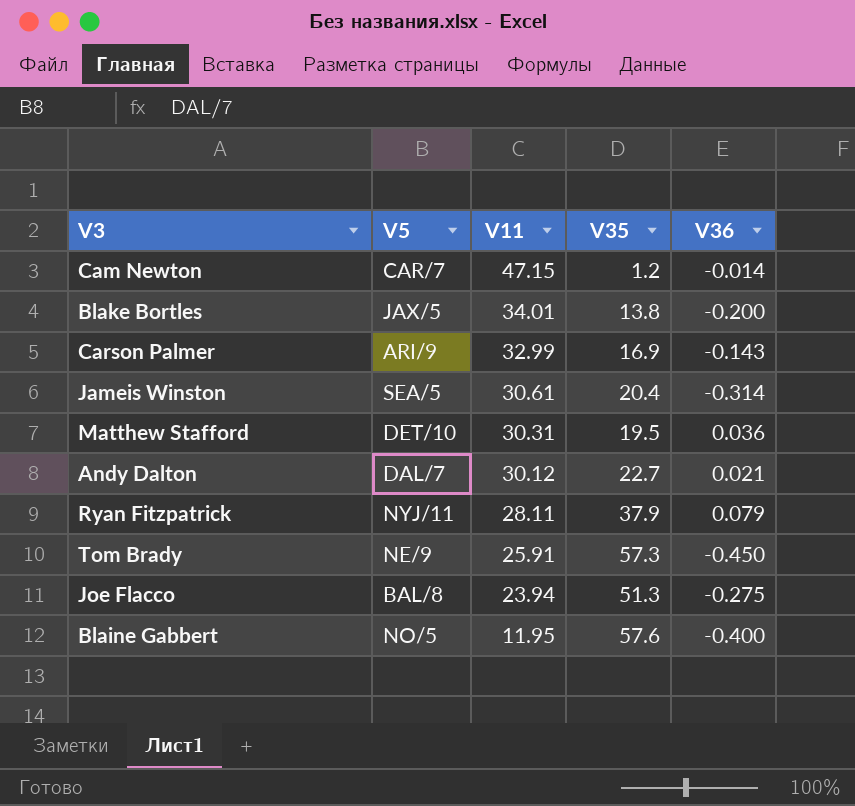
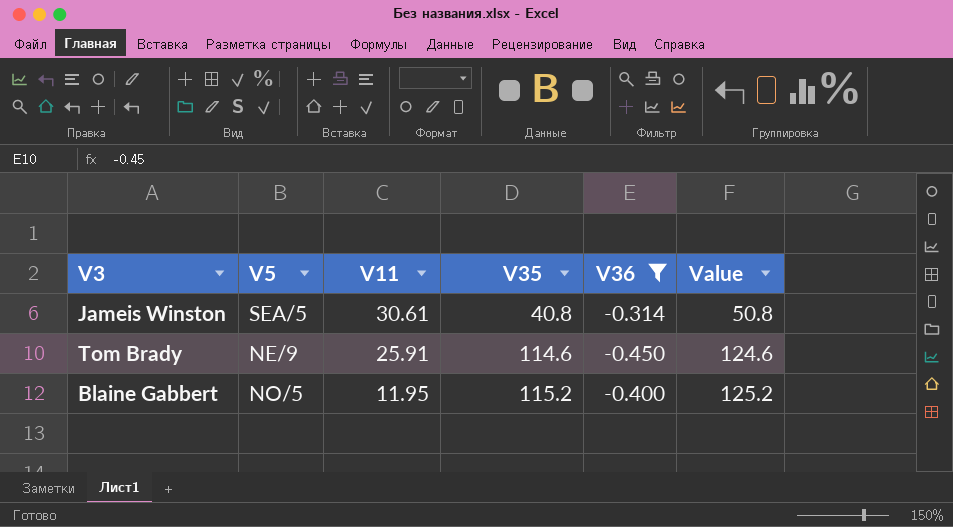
filter: none -> V36 <= -0.314
column Value | formula: none -> [V35] + 10
Jameis Winston | V35: 20.4 -> 40.8
Tom Brady | V35: 57.3 -> 114.6
Blaine Gabbert | V35: 57.6 -> 115.2

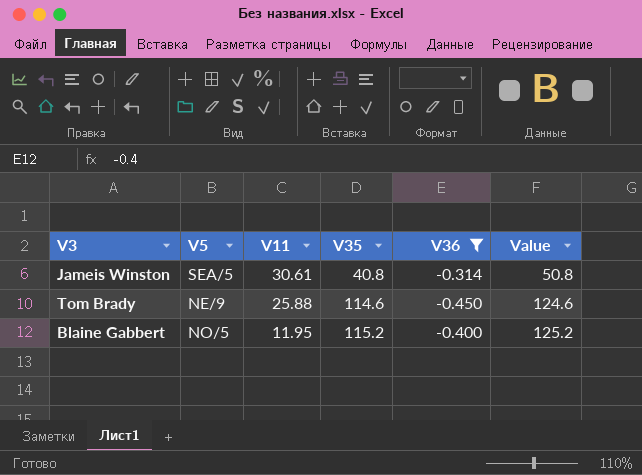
Tom Brady | V11: 25.91 -> 25.88

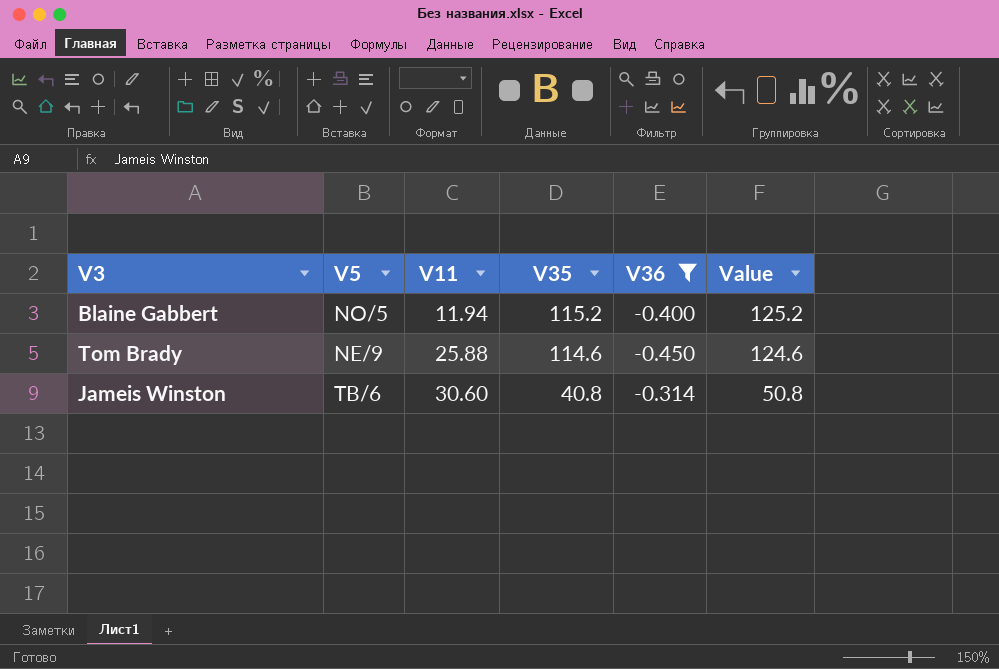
row order: V11 descending -> V11 ascending
Blaine Gabbert | V11: 11.95 -> 11.94
Jameis Winston | V5: SEA/5 -> TB/6
Jameis Winston | V11: 30.61 -> 30.60

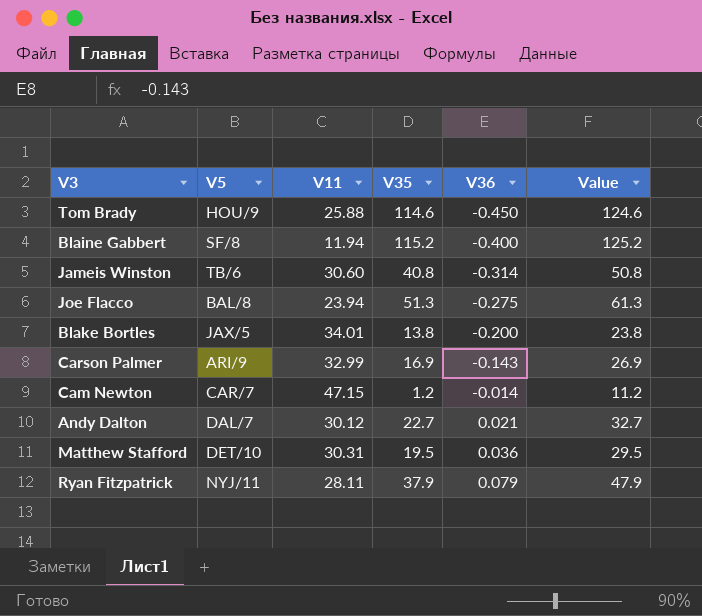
filter: V36 <= -0.314 -> none
row order: V11 ascending -> V36 ascending
Tom Brady | V5: NE/9 -> HOU/9
Blaine Gabbert | V5: NO/5 -> SF/8

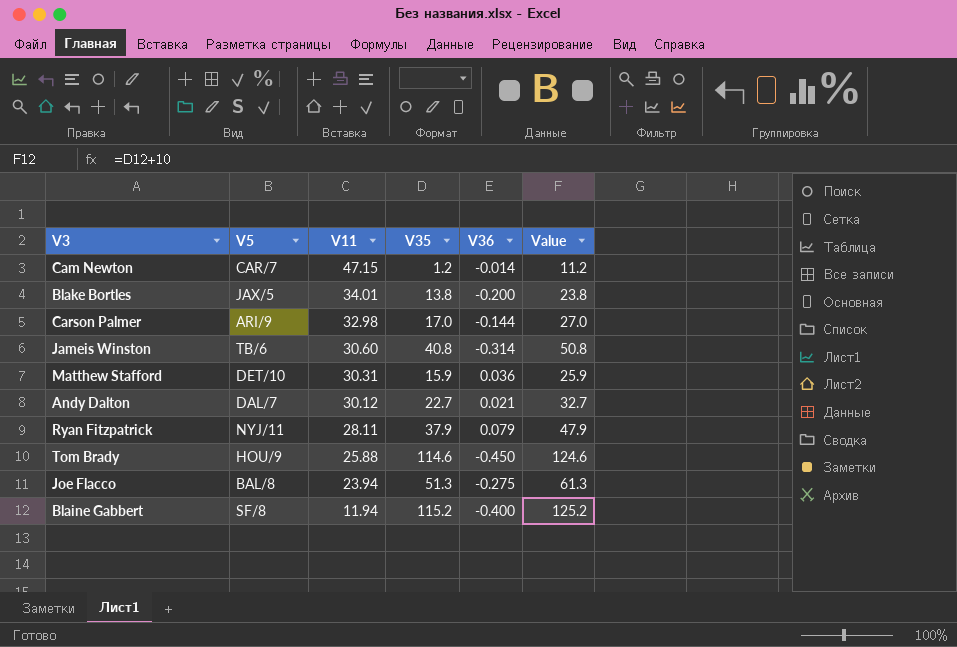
row order: V36 ascending -> V11 descending
Carson Palmer | V11: 32.99 -> 32.98
Carson Palmer | V35: 16.9 -> 17.0
Carson Palmer | V36: -0.143 -> -0.144
Carson Palmer | Value: 26.9 -> 27.0
Matthew Stafford | V35: 19.5 -> 15.9
Matthew Stafford | Value: 29.5 -> 25.9

